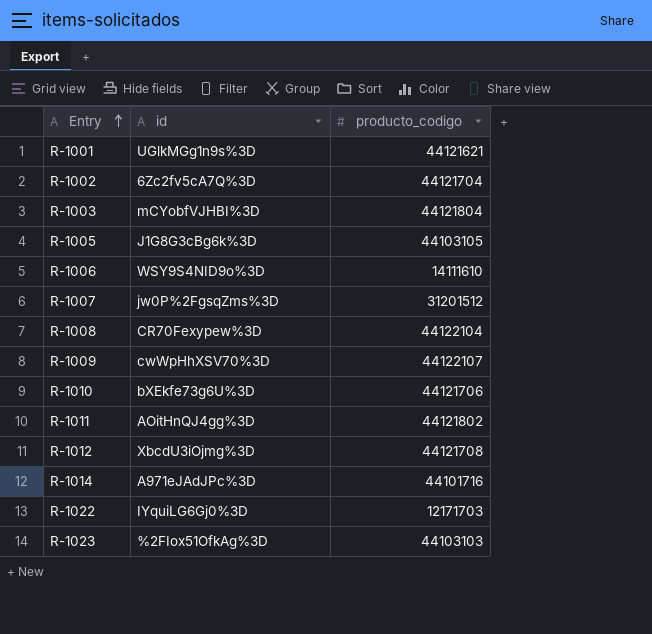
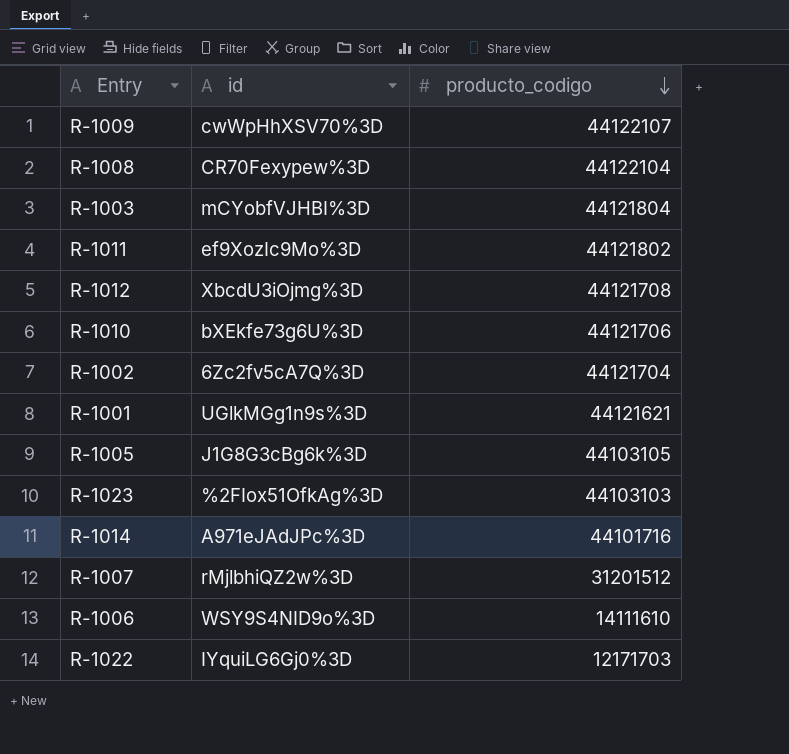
row order: Entry ascending -> producto_codigo descending
R-1011 | id: AOitHnQJ4gg%3D -> ef9XozIc9Mo%3D
R-1007 | id: jw0P%2FgsqZms%3D -> rMjlbhiQZ2w%3D

